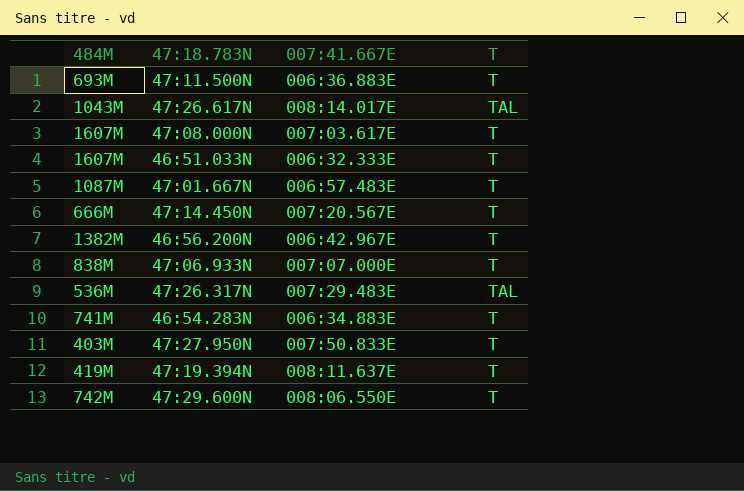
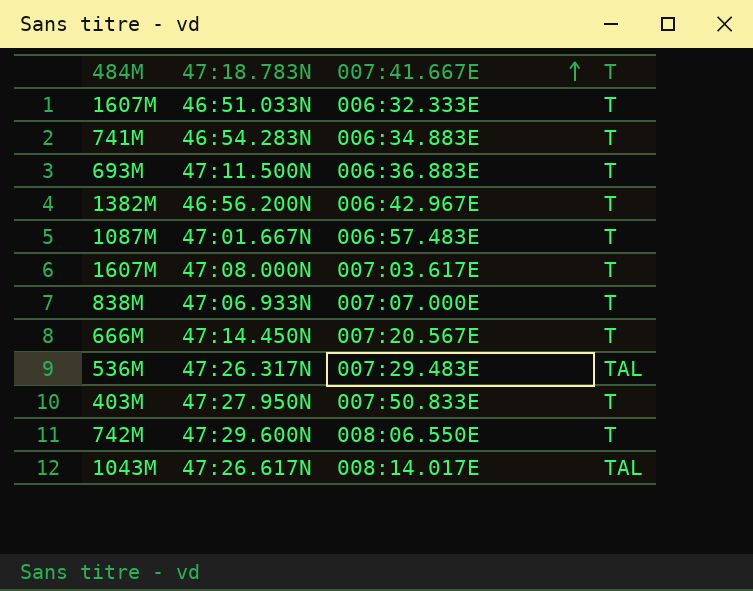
row order: none -> 007:41.667E ascending
row 47:19.394N: 419M | 008:11.637E | T -> none

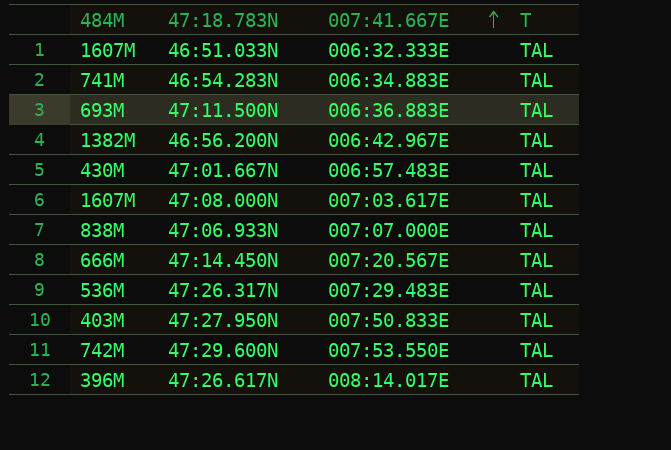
46:51.033N | T: T -> TAL
46:54.283N | T: T -> TAL
47:11.500N | T: T -> TAL
46:56.200N | T: T -> TAL
47:01.667N | 484M: 1087M -> 430M
47:01.667N | T: T -> TAL
47:08.000N | T: T -> TAL
47:06.933N | T: T -> TAL
47:14.450N | T: T -> TAL
47:27.950N | T: T -> TAL
47:29.600N | 007:41.667E: 008:06.550E -> 007:53.550E
47:29.600N | T: T -> TAL
47:26.617N | 484M: 1043M -> 396M

